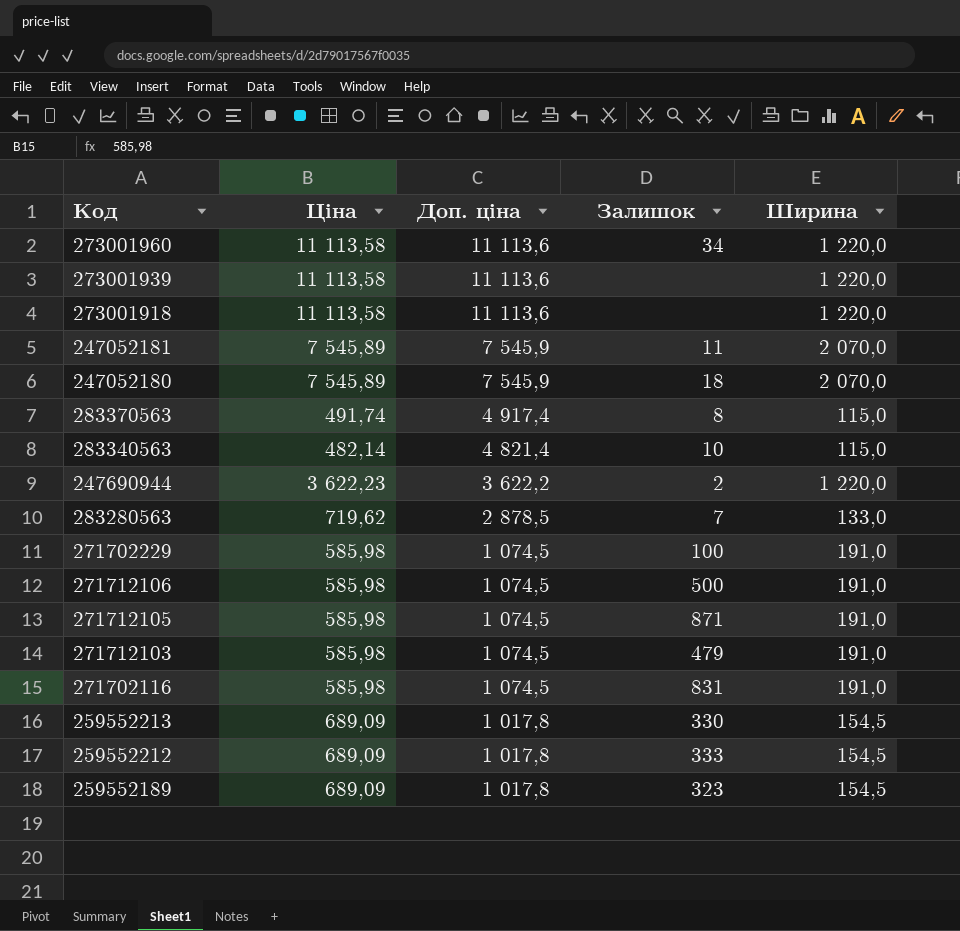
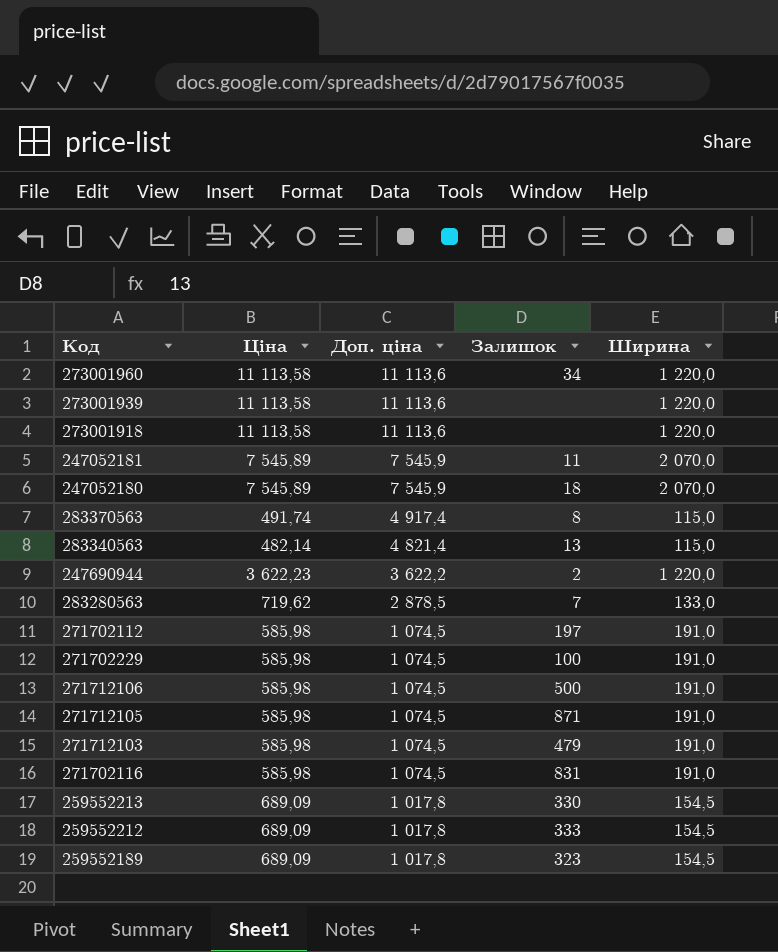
283340563 | Залишок: 10 -> 13
row 271702112: none -> 585,98 | 1 074,5 | 197 | 191,0

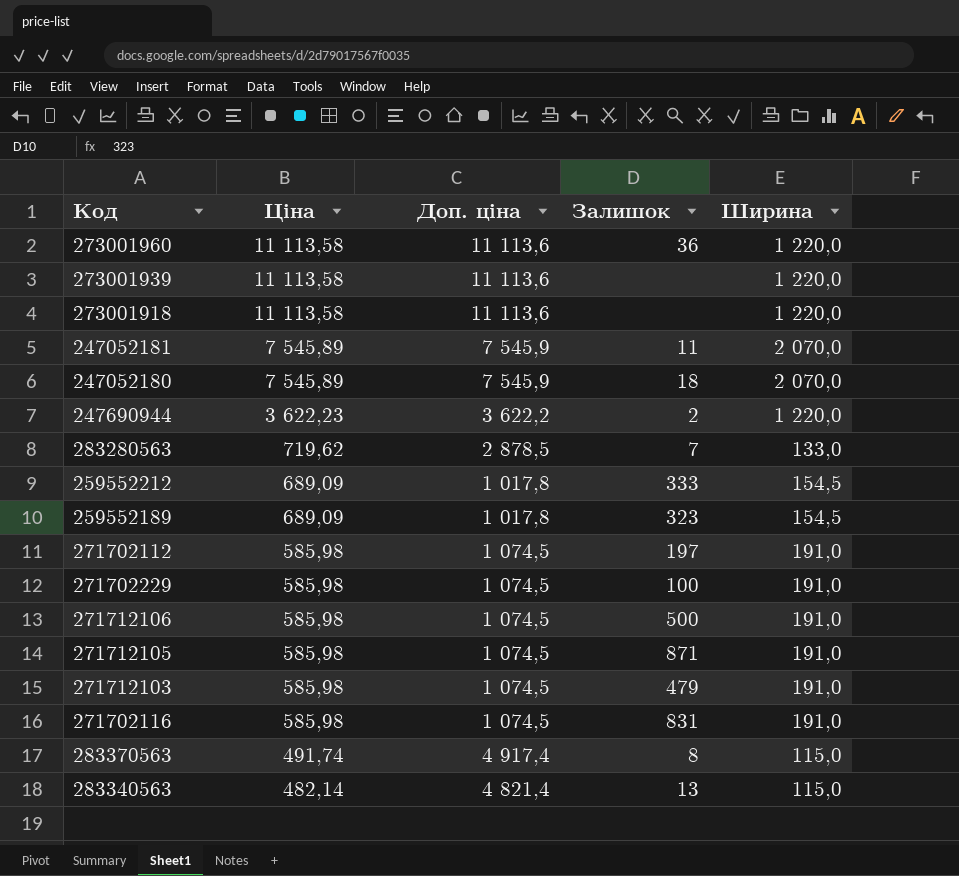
row order: Доп. ціна descending -> Ціна descending
row 259552213: 689,09 | 1 017,8 | 330 | 154,5 -> none
273001960 | Залишок: 34 -> 36

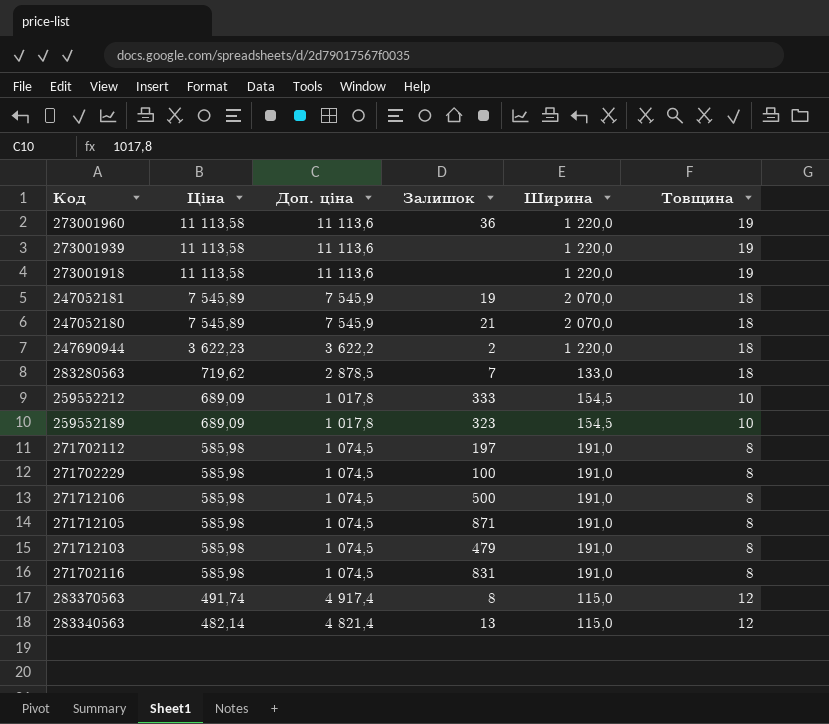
column Товщина | position: none -> 6
247052181 | Залишок: 11 -> 19
247052180 | Залишок: 18 -> 21

